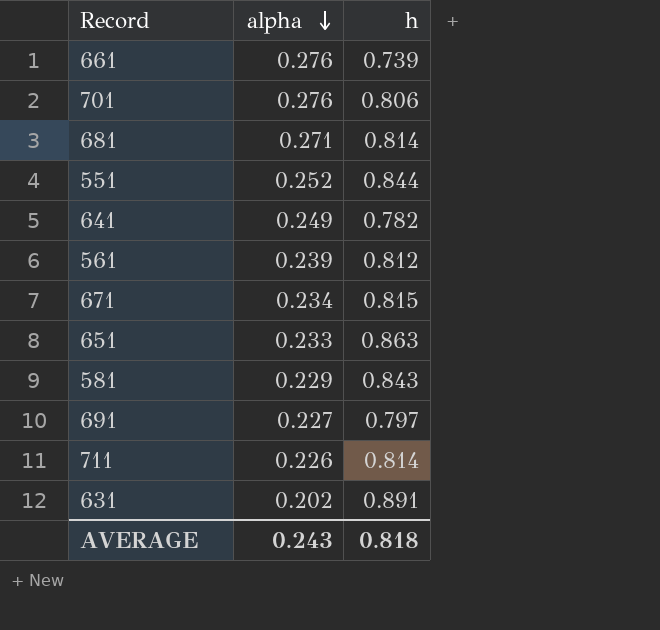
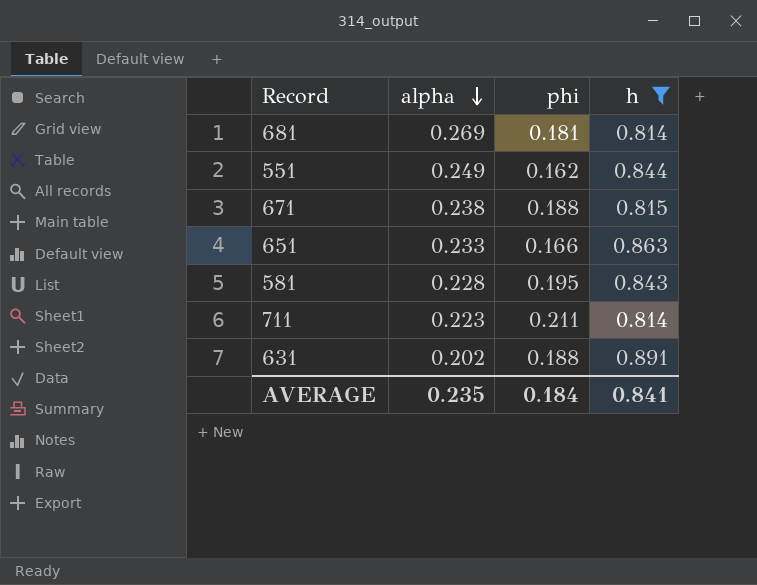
filter: none -> h >= 0.814
column phi | position: none -> 3
681 | alpha: 0.271 -> 0.269
551 | alpha: 0.252 -> 0.249
671 | alpha: 0.234 -> 0.238
581 | alpha: 0.229 -> 0.228
711 | alpha: 0.226 -> 0.223
AVERAGE | alpha: 0.243 -> 0.235
AVERAGE | h: 0.818 -> 0.841

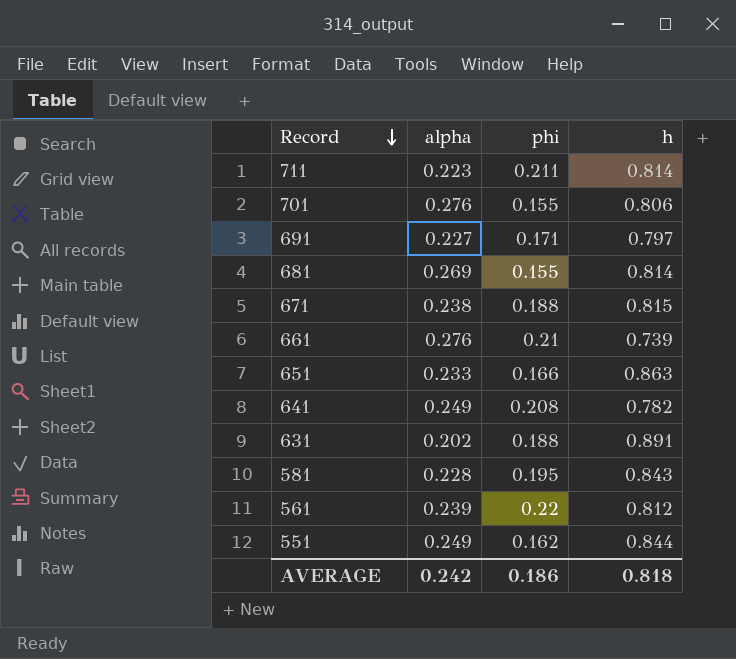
filter: h >= 0.814 -> none
row order: alpha descending -> Record descending
681 | phi: 0.181 -> 0.155
AVERAGE | alpha: 0.235 -> 0.242
AVERAGE | phi: 0.184 -> 0.186
AVERAGE | h: 0.841 -> 0.818

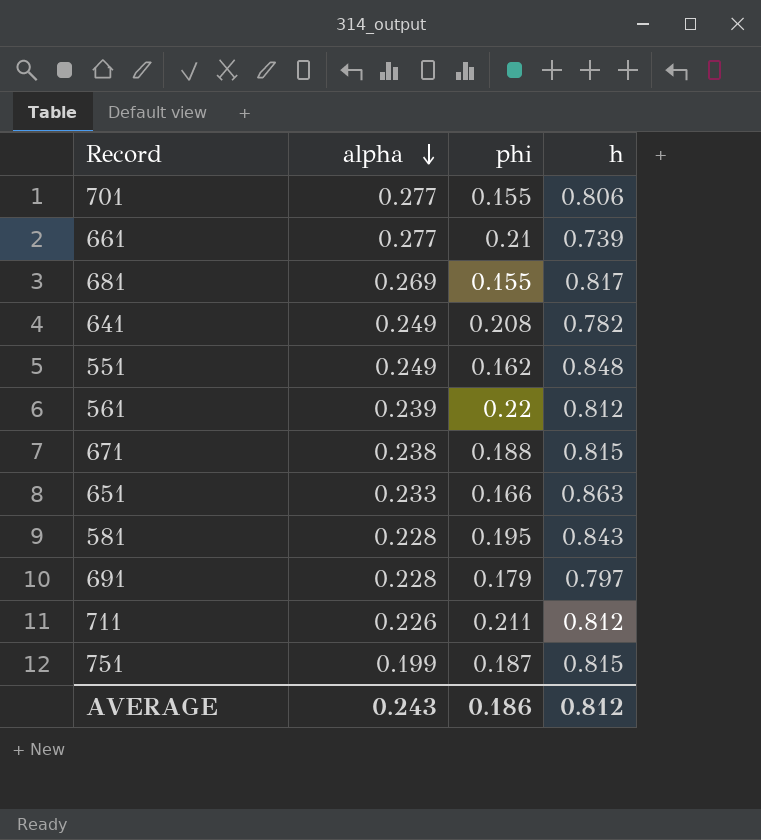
row order: Record descending -> alpha descending
row 631: 0.202 | 0.188 | 0.891 -> none
701 | alpha: 0.276 -> 0.277
661 | alpha: 0.276 -> 0.277
681 | h: 0.814 -> 0.817
551 | h: 0.844 -> 0.848
691 | alpha: 0.227 -> 0.228
691 | phi: 0.171 -> 0.179
711 | alpha: 0.223 -> 0.226
711 | h: 0.814 -> 0.812
row 751: none -> 0.199 | 0.187 | 0.815
AVERAGE | alpha: 0.242 -> 0.243
AVERAGE | h: 0.818 -> 0.812

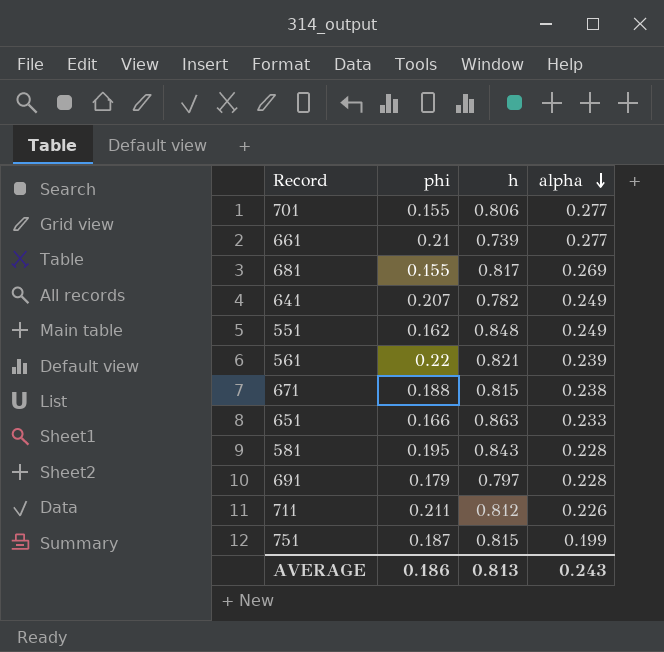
column alpha | position: 2 -> 4
641 | phi: 0.208 -> 0.207
561 | h: 0.812 -> 0.821
AVERAGE | h: 0.812 -> 0.813

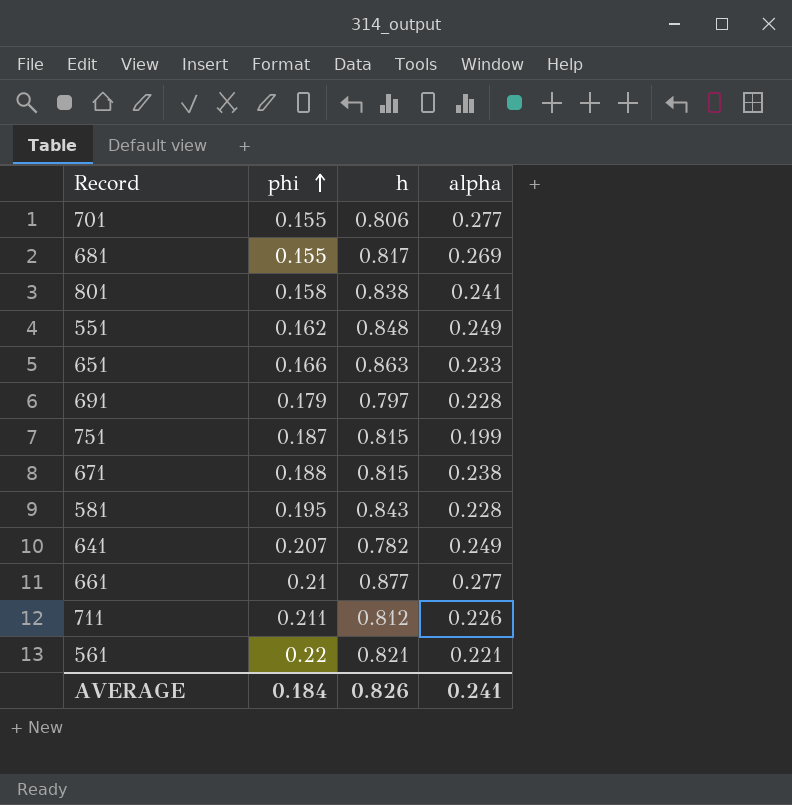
row order: alpha descending -> phi ascending
row 801: none -> 0.158 | 0.838 | 0.241
661 | h: 0.739 -> 0.877
561 | alpha: 0.239 -> 0.221
AVERAGE | phi: 0.186 -> 0.184
AVERAGE | h: 0.813 -> 0.826
AVERAGE | alpha: 0.243 -> 0.241

